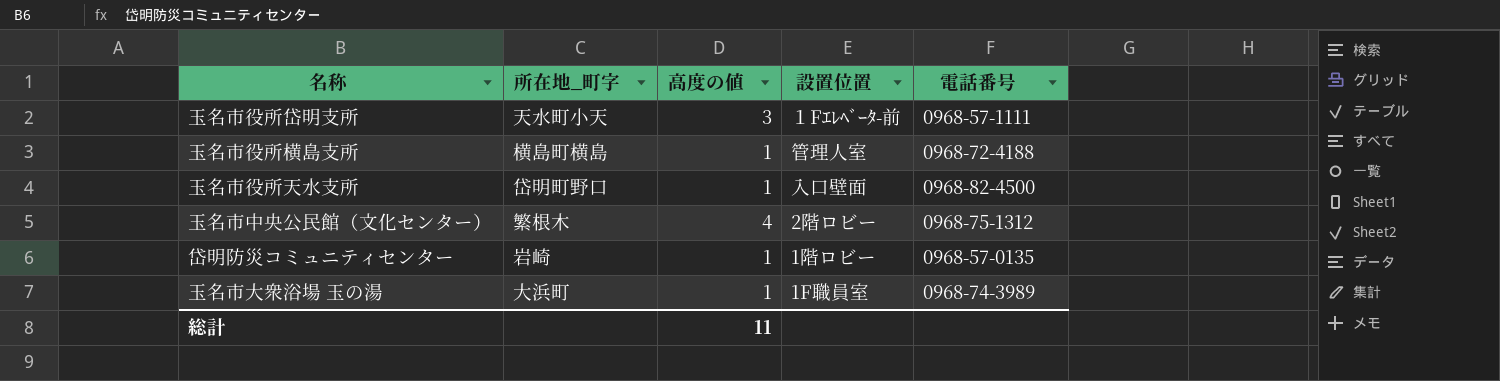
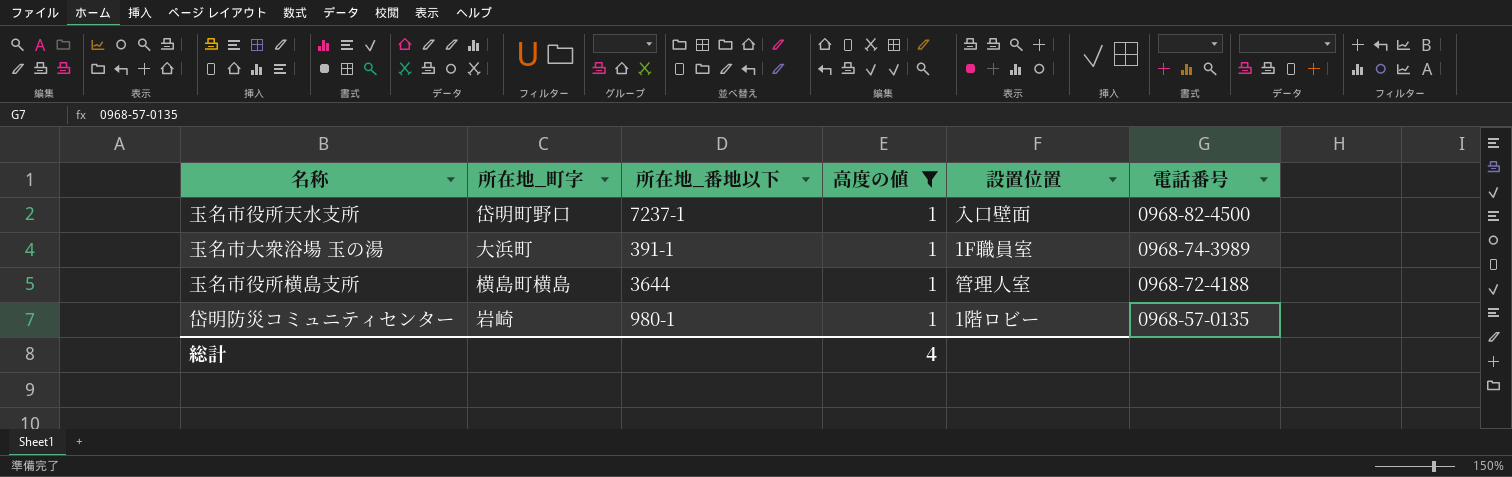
filter: none -> 高度の値 = 1
row order: none -> 電話番号 descending
column 所在地_番地以下 | position: none -> 3
総計 | 高度の値: 11 -> 4

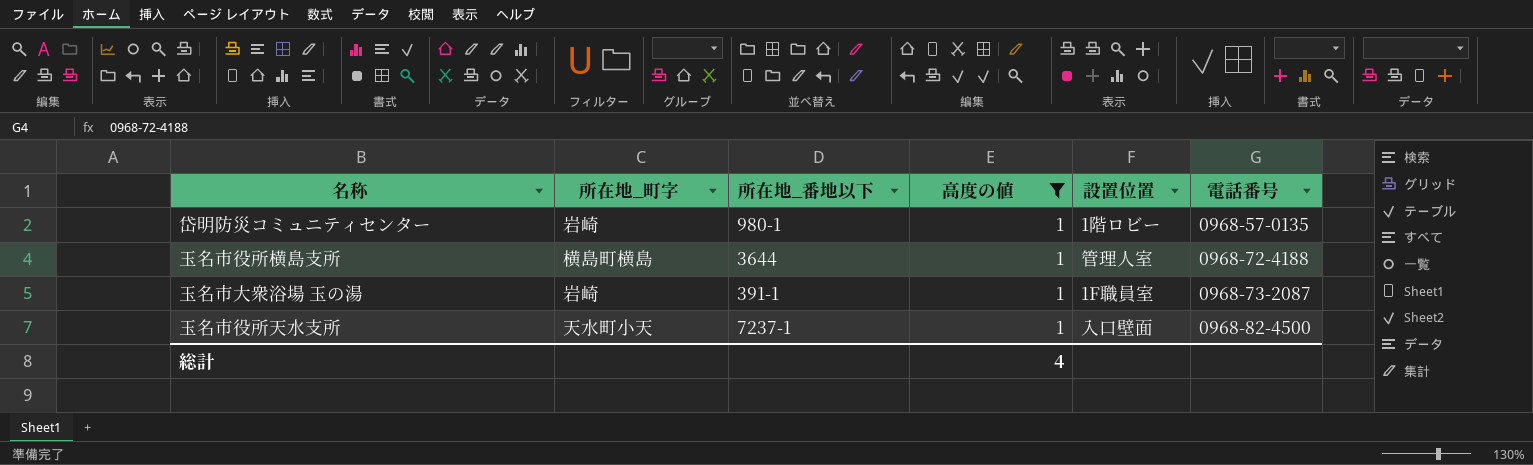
row order: 電話番号 descending -> 電話番号 ascending
玉名市大衆浴場 玉の湯 | 所在地_町字: 大浜町 -> 岩崎
玉名市大衆浴場 玉の湯 | 電話番号: 0968-74-3989 -> 0968-73-2087
玉名市役所天水支所 | 所在地_町字: 岱明町野口 -> 天水町小天

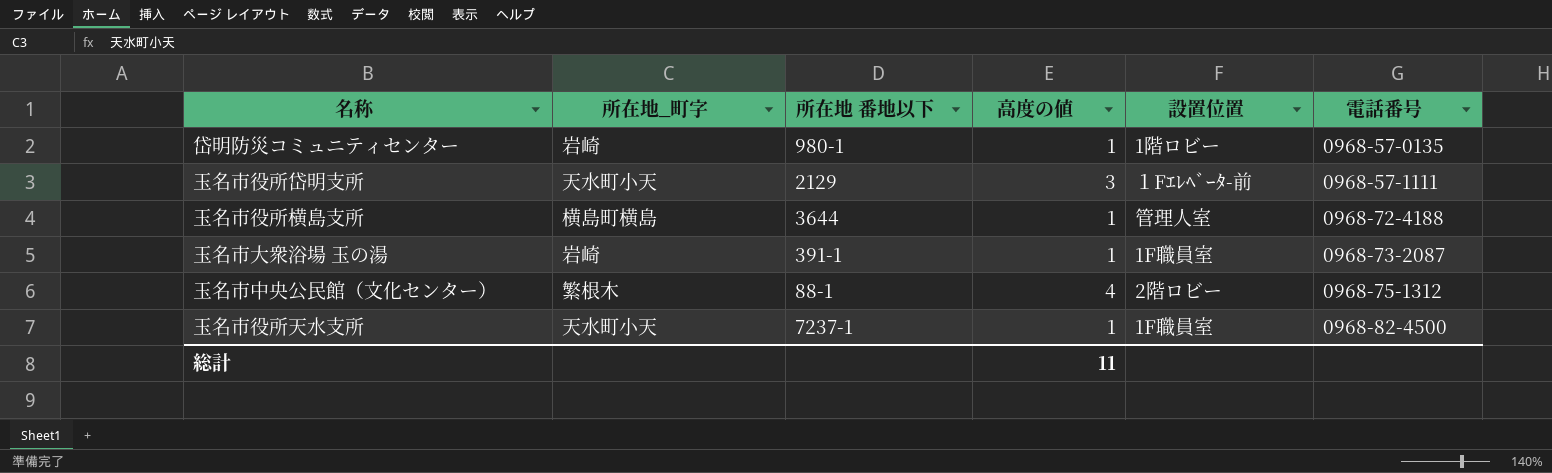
filter: 高度の値 = 1 -> none
column name: 所在地_番地以下 -> 所在地 番地以下
玉名市役所天水支所 | 設置位置: 入口壁面 -> 1F職員室
総計 | 高度の値: 4 -> 11

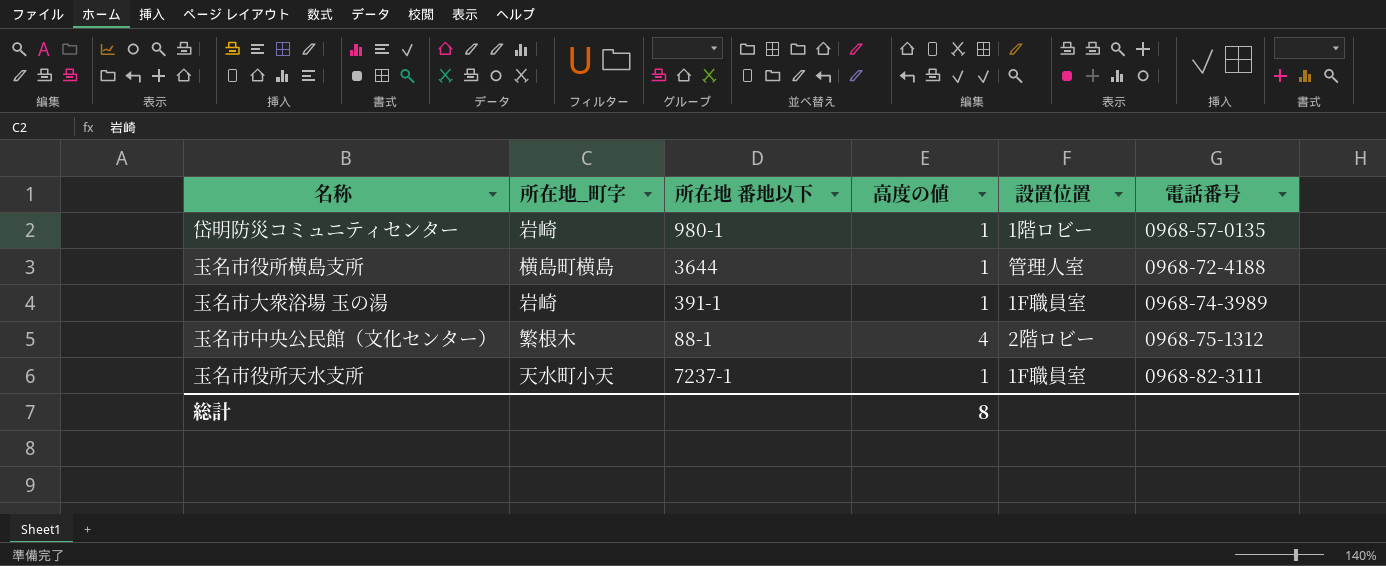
row 玉名市役所岱明支所: 天水町小天 | 2129 | 3 | １Fｴﾚﾍﾞｰﾀ-前 | 0968-57-1111 -> none
玉名市大衆浴場 玉の湯 | 電話番号: 0968-73-2087 -> 0968-74-3989
玉名市役所天水支所 | 電話番号: 0968-82-4500 -> 0968-82-3111
総計 | 高度の値: 11 -> 8

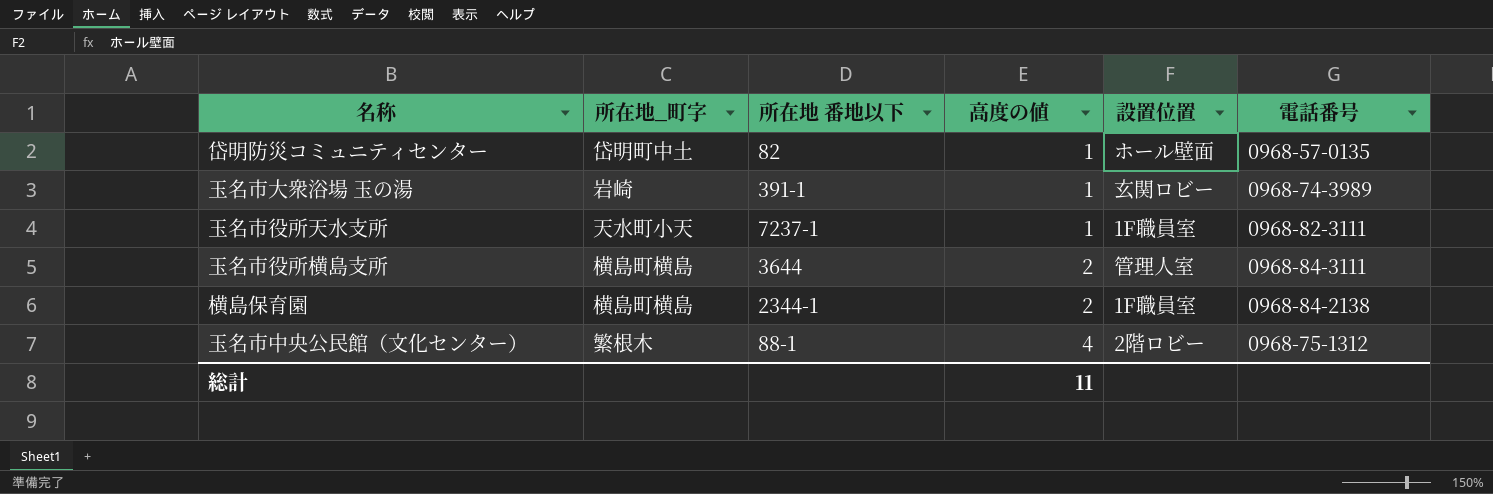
row order: 電話番号 ascending -> 高度の値 ascending
岱明防災コミュニティセンター | 所在地_町字: 岩崎 -> 岱明町中土
岱明防災コミュニティセンター | 所在地 番地以下: 980-1 -> 82
岱明防災コミュニティセンター | 設置位置: 1階ロビー -> ホール壁面
玉名市大衆浴場 玉の湯 | 設置位置: 1F職員室 -> 玄関ロビー
玉名市役所横島支所 | 高度の値: 1 -> 2
玉名市役所横島支所 | 電話番号: 0968-72-4188 -> 0968-84-3111
row 横島保育園: none -> 横島町横島 | 2344-1 | 2 | 1F職員室 | 0968-84-2138
総計 | 高度の値: 8 -> 11

